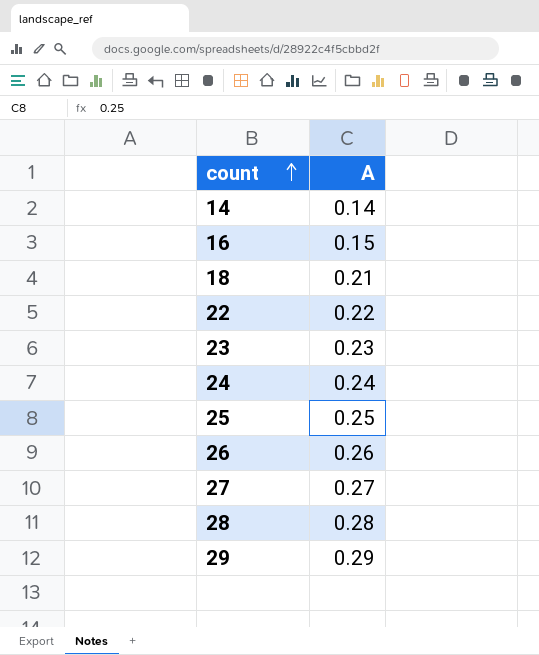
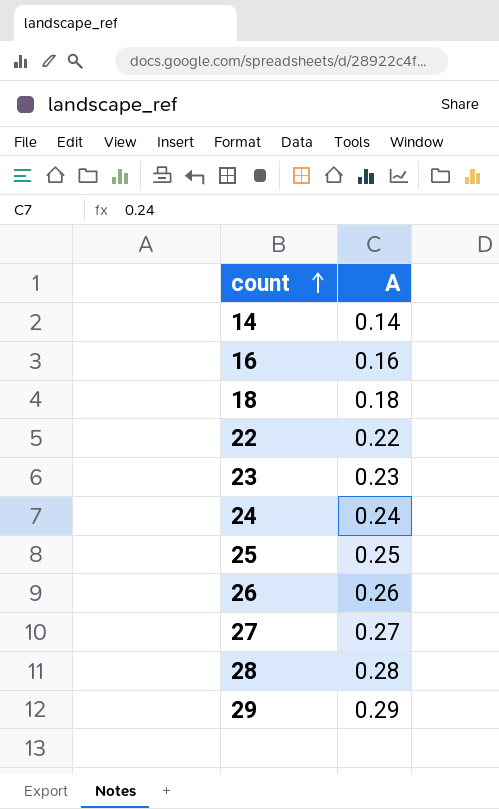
16 | A: 0.15 -> 0.16
18 | A: 0.21 -> 0.18

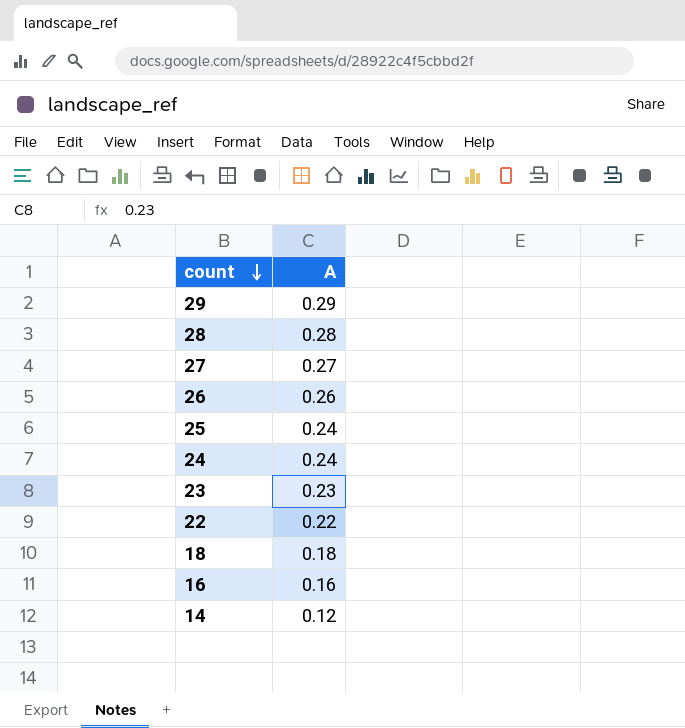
row order: count ascending -> count descending
25 | A: 0.25 -> 0.24
14 | A: 0.14 -> 0.12

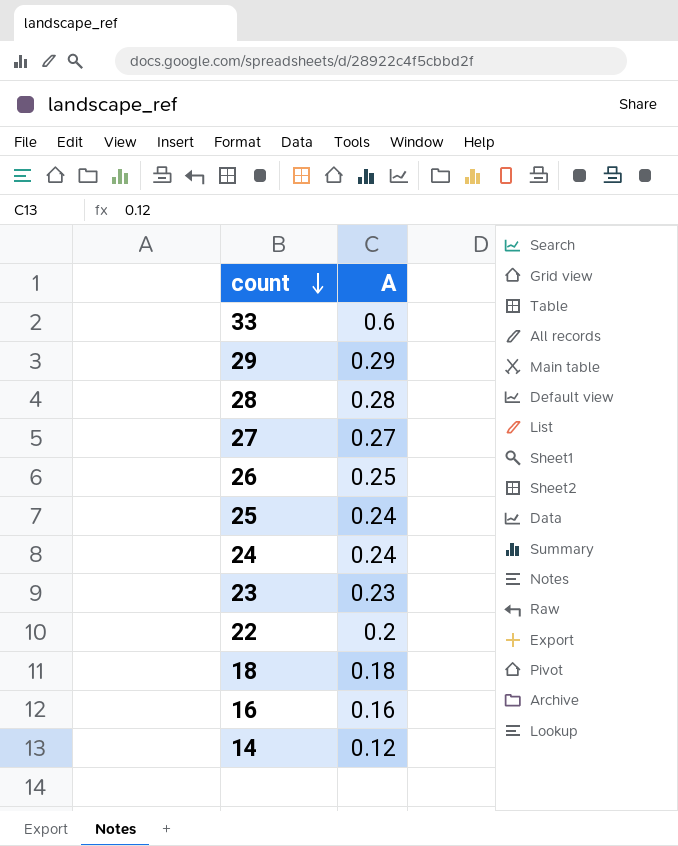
row 33: none -> 0.6
26 | A: 0.26 -> 0.25
22 | A: 0.22 -> 0.2

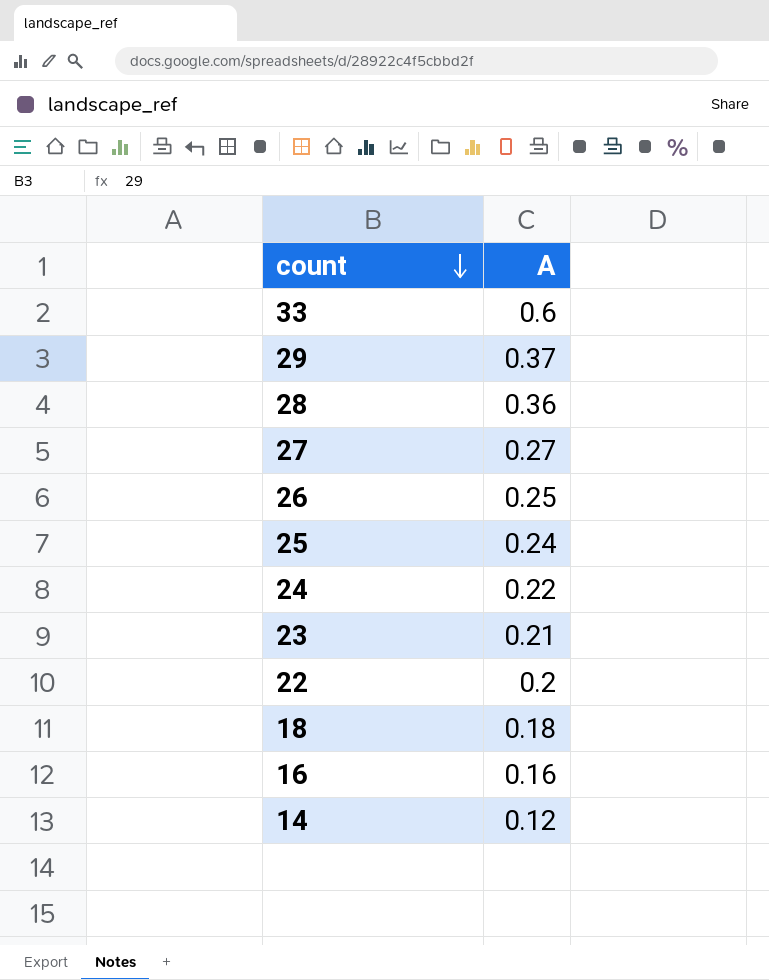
29 | A: 0.29 -> 0.37
28 | A: 0.28 -> 0.36
24 | A: 0.24 -> 0.22
23 | A: 0.23 -> 0.21

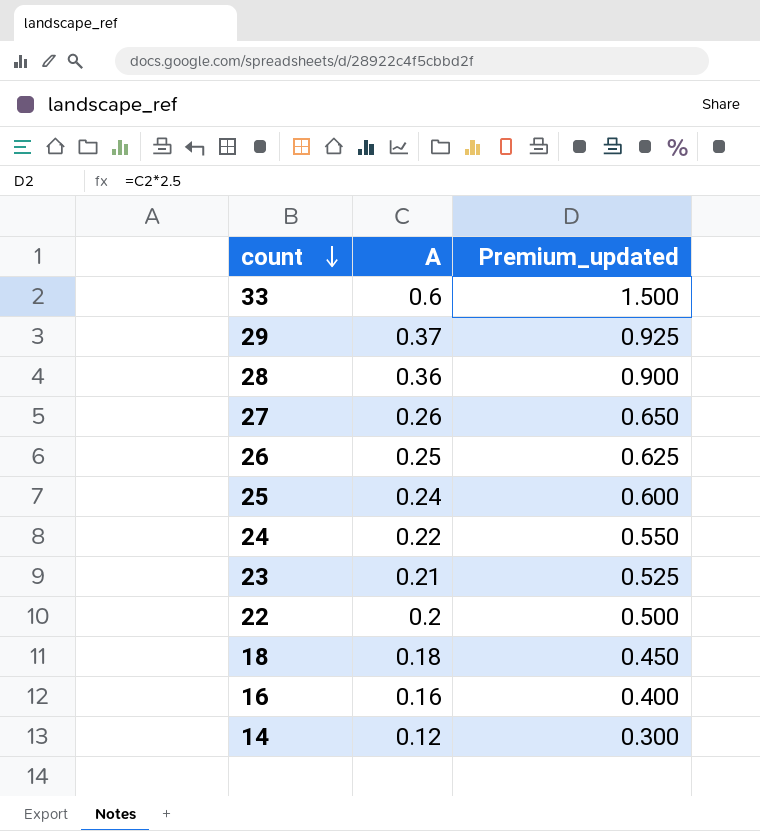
column Premium_updated | formula: none -> [A] * 2.5
27 | A: 0.27 -> 0.26

